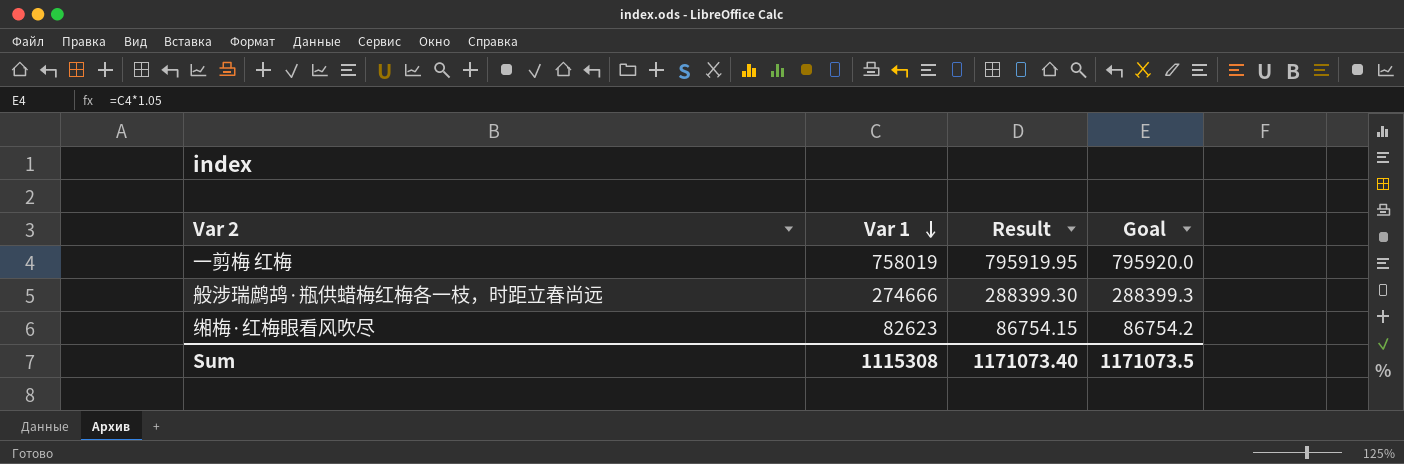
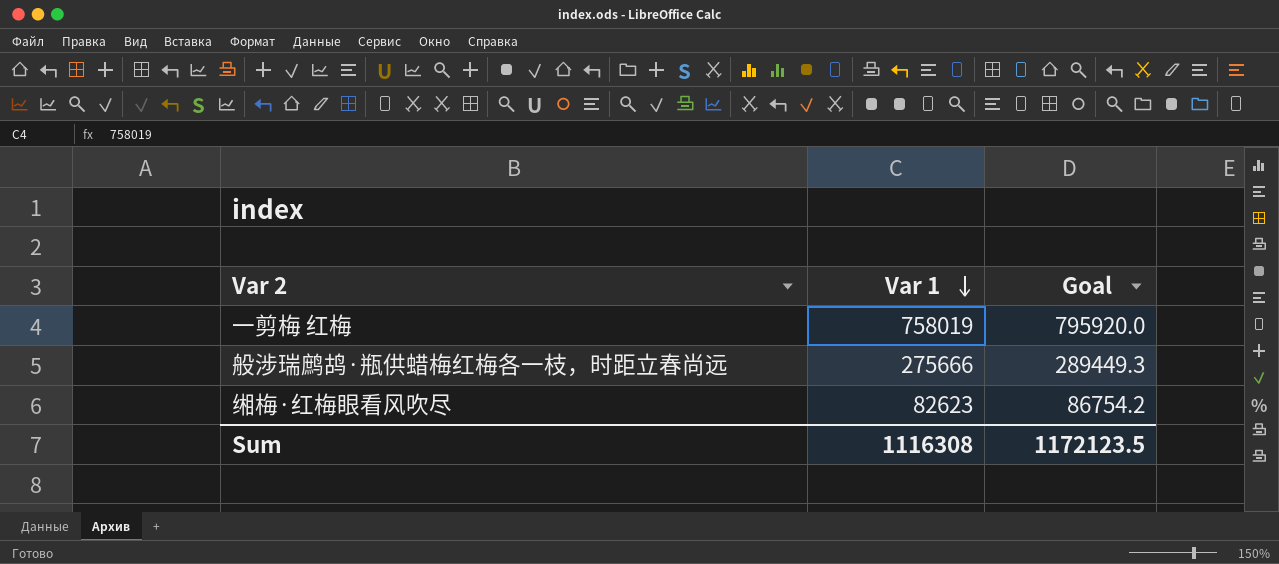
column Result | formula: [Var 1] * 1.05 -> none
般涉瑞鹧鸪·瓶供蜡梅红梅各一枝，时距立春尚远 | Var 1: 274666 -> 275666
般涉瑞鹧鸪·瓶供蜡梅红梅各一枝，时距立春尚远 | Goal: 288399.3 -> 289449.3
Sum | Var 1: 1115308 -> 1116308
Sum | Goal: 1171073.5 -> 1172123.5

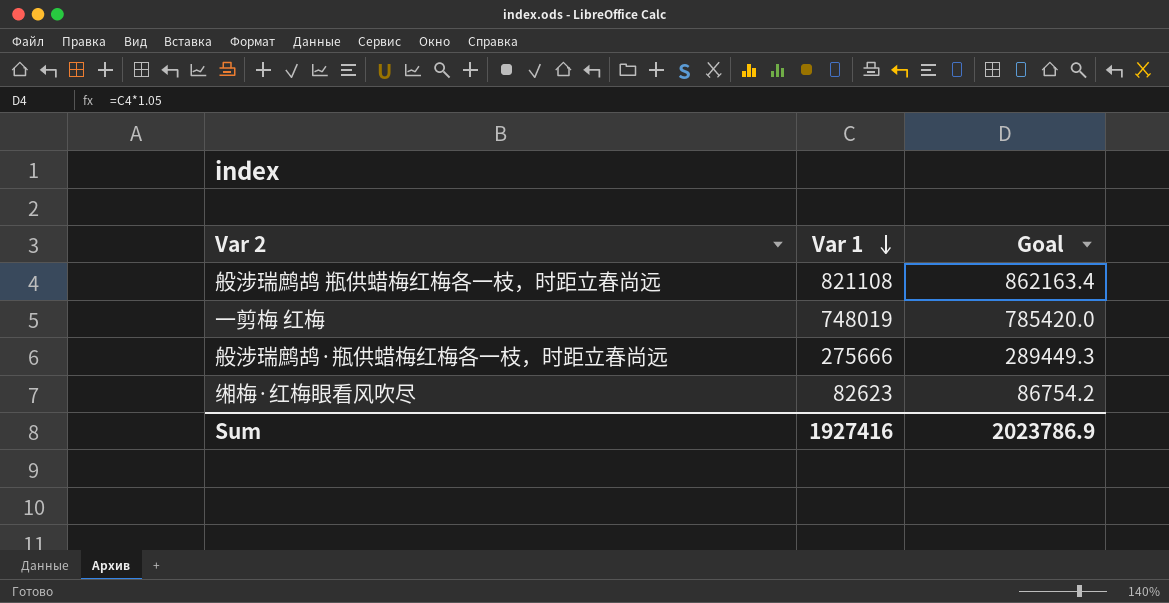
row 般涉瑞鹧鸪 瓶供蜡梅红梅各一枝，时距立春尚远: none -> 821108 | 862163.4
一剪梅 红梅 | Var 1: 758019 -> 748019
一剪梅 红梅 | Goal: 795920.0 -> 785420.0
Sum | Var 1: 1116308 -> 1927416
Sum | Goal: 1172123.5 -> 2023786.9

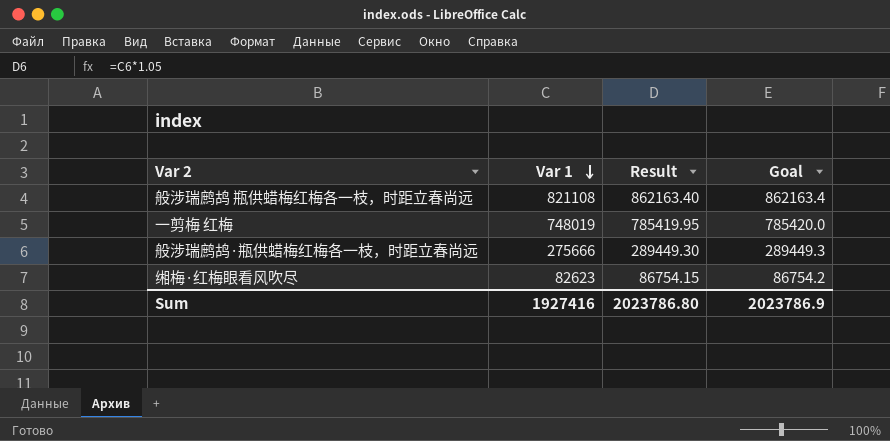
column Result | formula: none -> [Var 1] * 1.05

